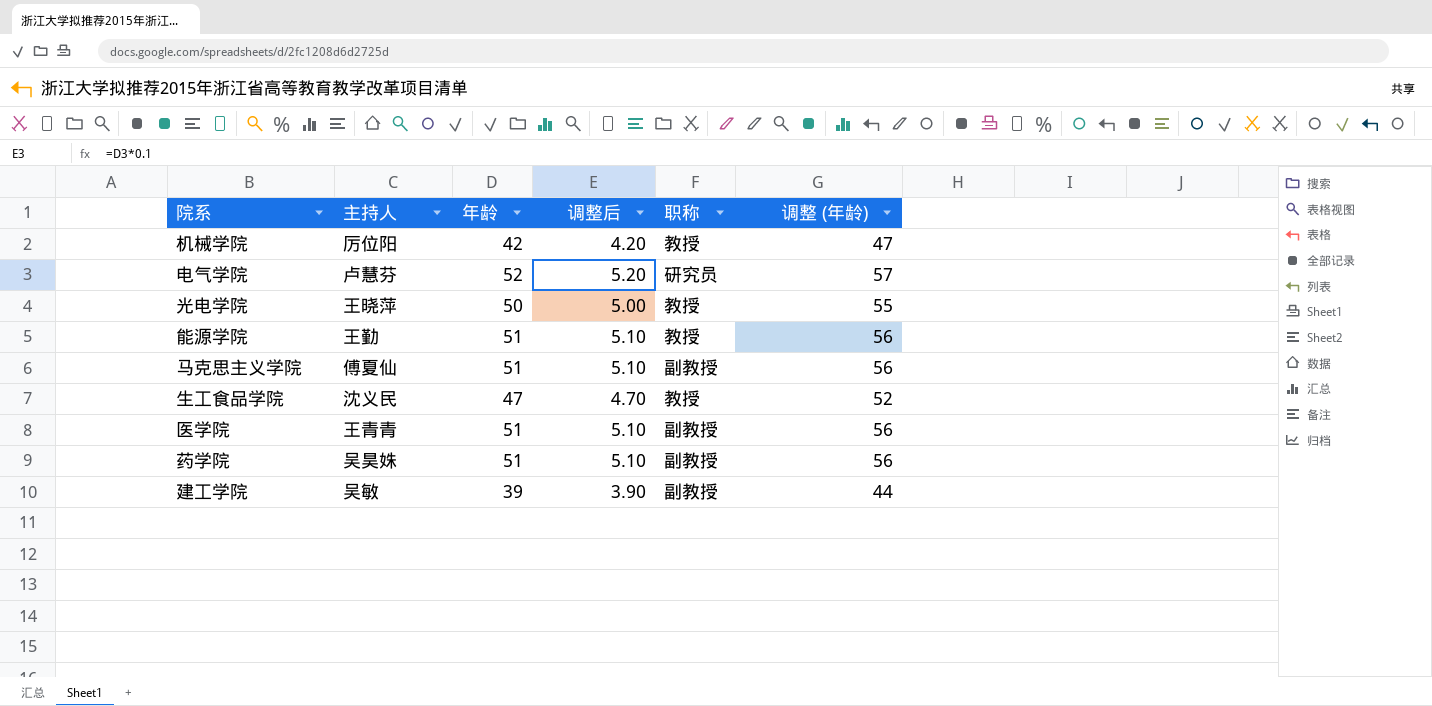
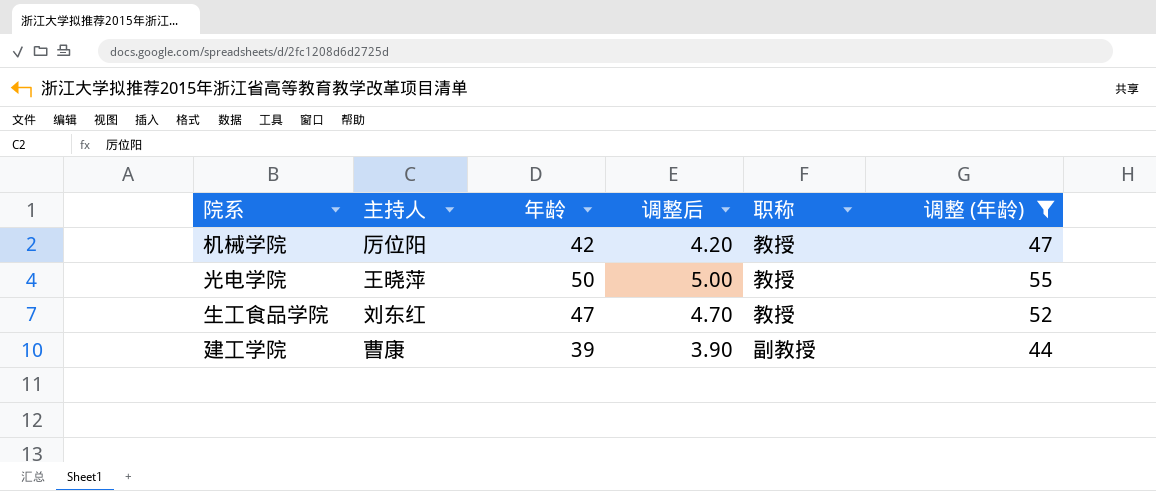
filter: none -> 调整 (年龄) <= 55
生工食品学院 | 主持人: 沈义民 -> 刘东红
建工学院 | 主持人: 吴敏 -> 曹康

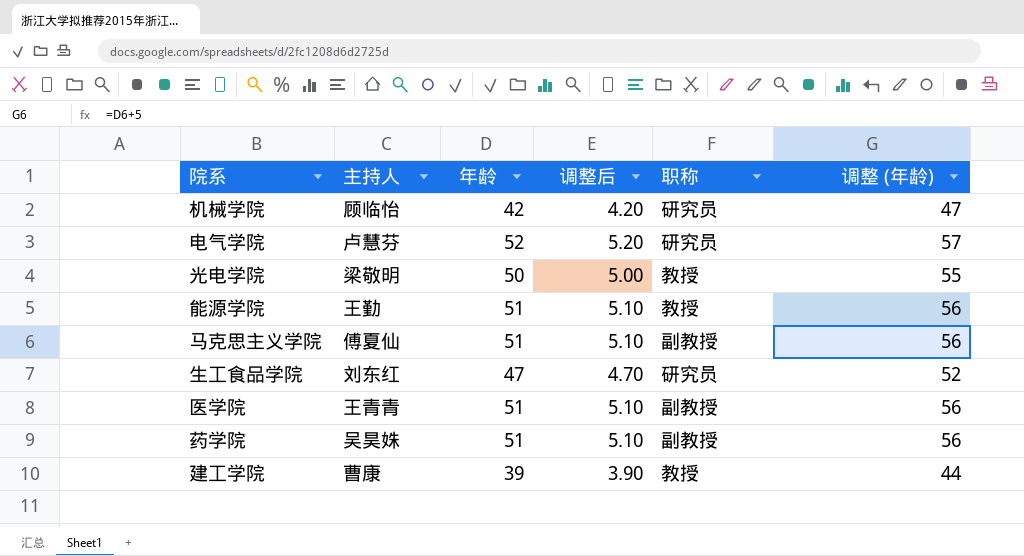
filter: 调整 (年龄) <= 55 -> none
机械学院 | 主持人: 厉位阳 -> 顾临怡
机械学院 | 职称: 教授 -> 研究员
光电学院 | 主持人: 王晓萍 -> 梁敬明
生工食品学院 | 职称: 教授 -> 研究员
建工学院 | 职称: 副教授 -> 教授

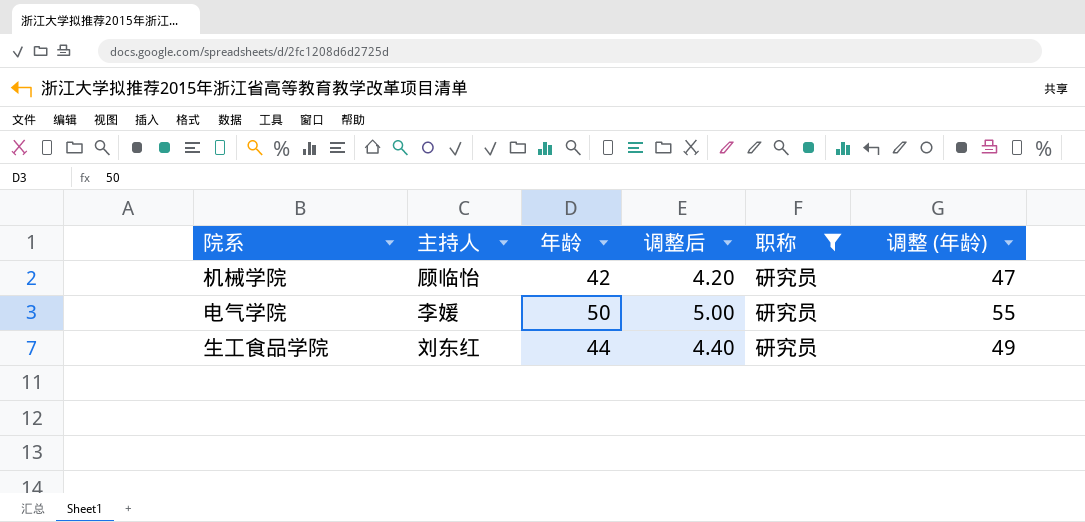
filter: none -> 职称 = 研究员
电气学院 | 主持人: 卢慧芬 -> 李媛
电气学院 | 年龄: 52 -> 50
电气学院 | 调整后: 5.20 -> 5.00
电气学院 | 调整 (年龄): 57 -> 55
生工食品学院 | 年龄: 47 -> 44
生工食品学院 | 调整后: 4.70 -> 4.40
生工食品学院 | 调整 (年龄): 52 -> 49

